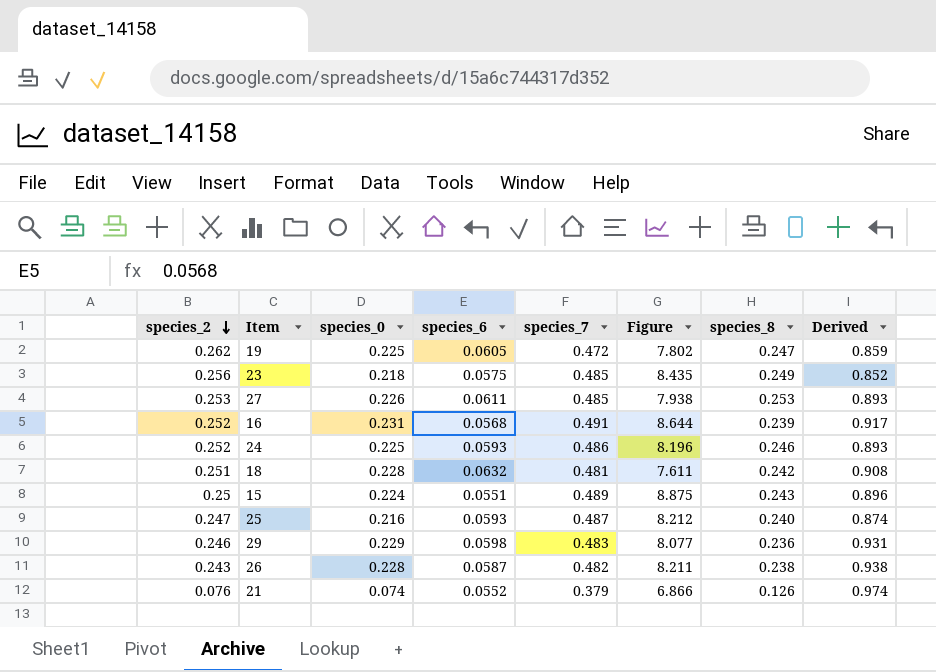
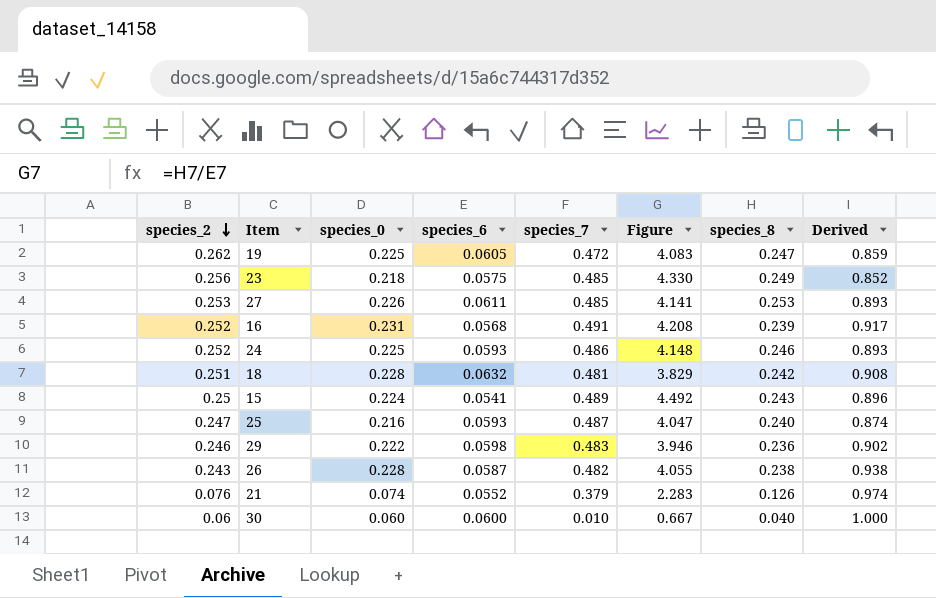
column Figure | formula: [species_7] / [species_6] -> [species_8] / [species_6]
15 | species_6: 0.0551 -> 0.0541
29 | species_0: 0.229 -> 0.222
29 | Derived: 0.931 -> 0.902
row 30: none -> 0.06 | 0.060 | 0.0600 | 0.010 | 0.667 | 0.040 | 1.000

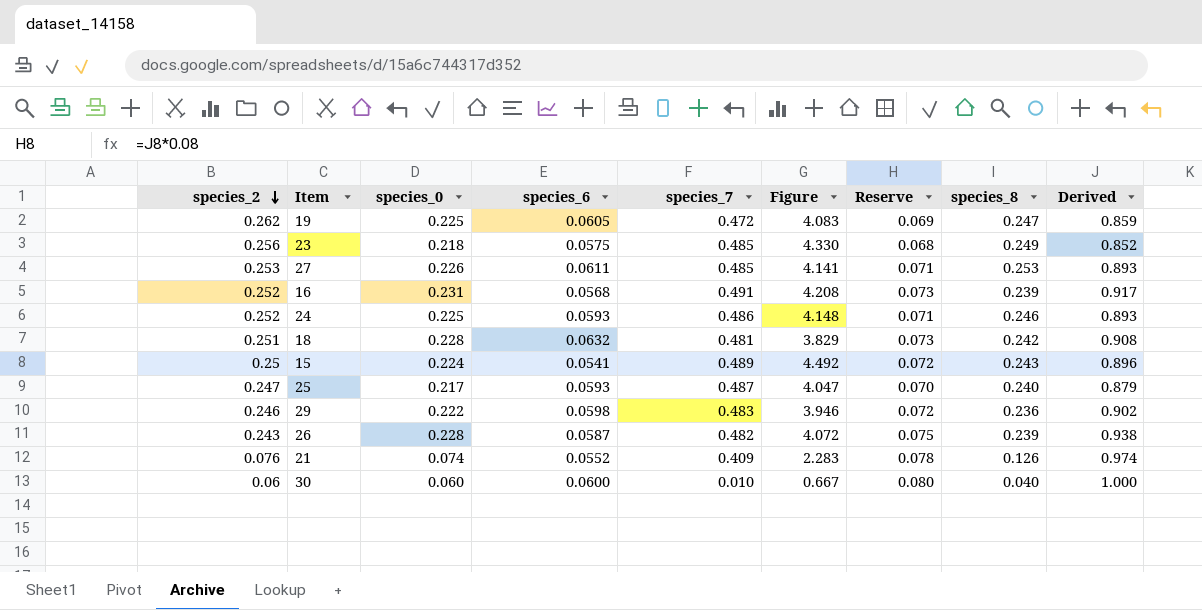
column Reserve | formula: none -> [Derived] * 0.08
25 | species_0: 0.216 -> 0.217
25 | Derived: 0.874 -> 0.879
26 | Figure: 4.055 -> 4.072
26 | species_8: 0.238 -> 0.239
21 | species_7: 0.379 -> 0.409

